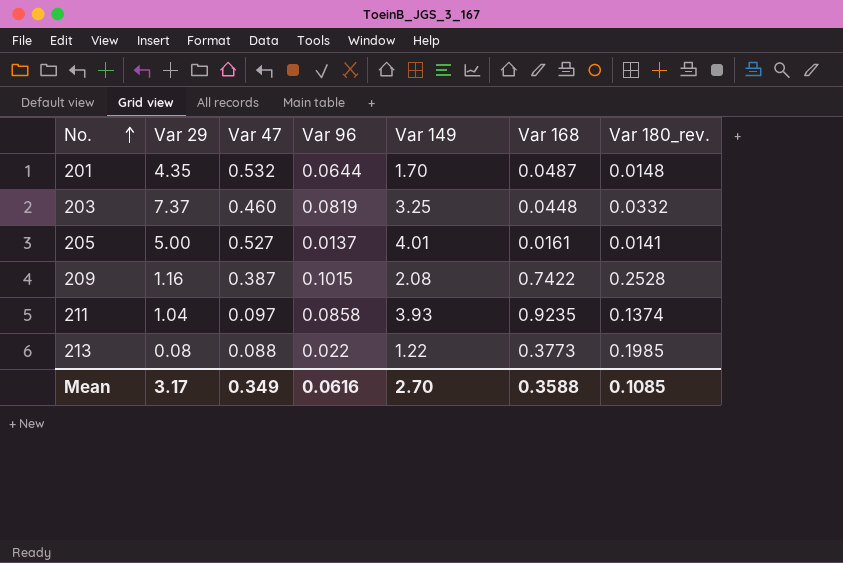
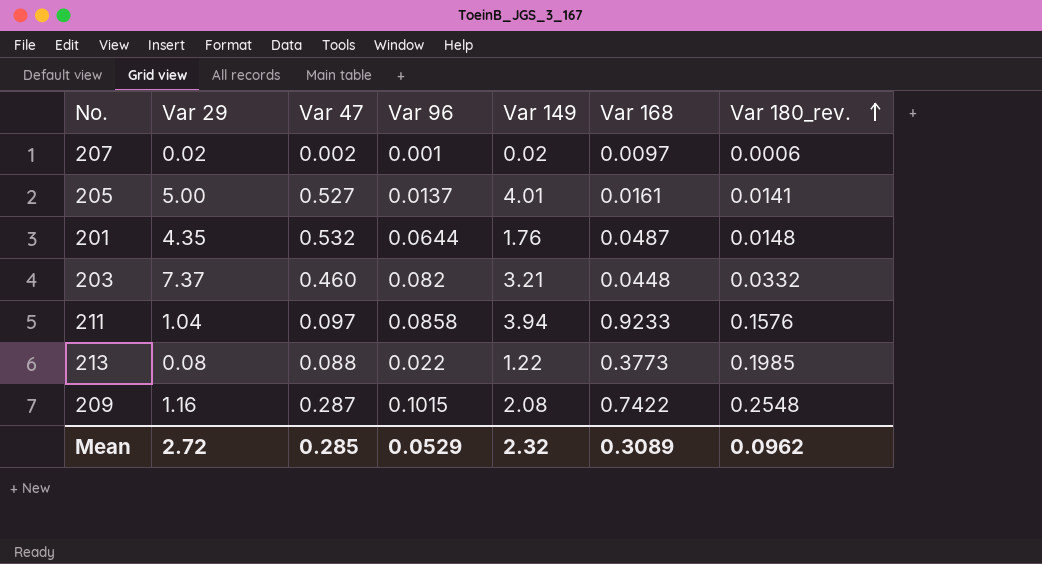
row order: No. ascending -> Var 180_rev. ascending
row 207: none -> 0.02 | 0.002 | 0.001 | 0.02 | 0.0097 | 0.0006
201 | Var 149: 1.70 -> 1.76
203 | Var 96: 0.0819 -> 0.082
203 | Var 149: 3.25 -> 3.21
211 | Var 149: 3.93 -> 3.94
211 | Var 168: 0.9235 -> 0.9233
211 | Var 180_rev.: 0.1374 -> 0.1576
209 | Var 47: 0.387 -> 0.287
209 | Var 180_rev.: 0.2528 -> 0.2548
Mean | Var 29: 3.17 -> 2.72
Mean | Var 47: 0.349 -> 0.285
Mean | Var 96: 0.0616 -> 0.0529
Mean | Var 149: 2.70 -> 2.32
Mean | Var 168: 0.3588 -> 0.3089
Mean | Var 180_rev.: 0.1085 -> 0.0962

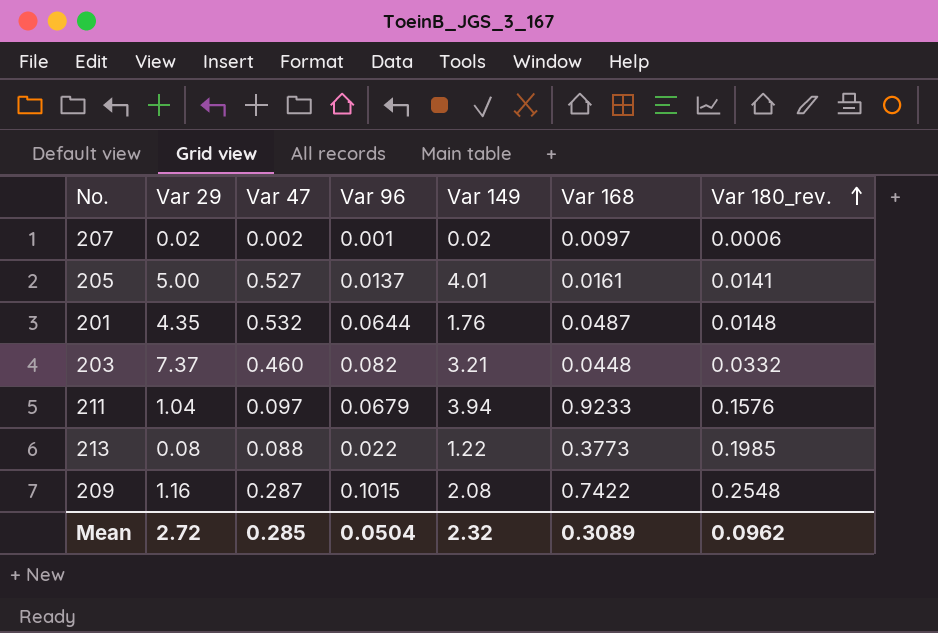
211 | Var 96: 0.0858 -> 0.0679
Mean | Var 96: 0.0529 -> 0.0504

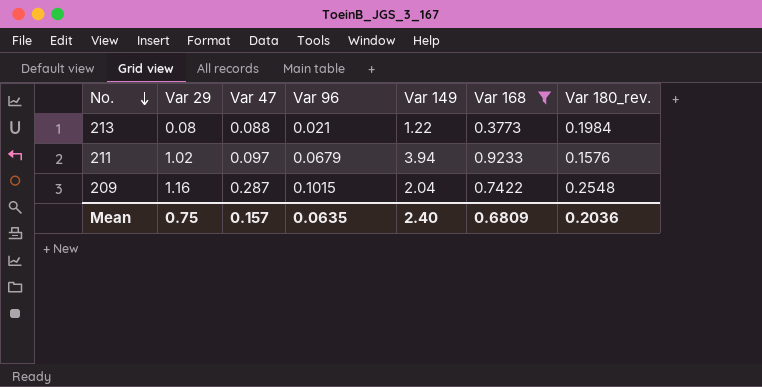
filter: none -> Var 168 >= 0.3773
row order: Var 180_rev. ascending -> No. descending
213 | Var 96: 0.022 -> 0.021
213 | Var 180_rev.: 0.1985 -> 0.1984
211 | Var 29: 1.04 -> 1.02
209 | Var 149: 2.08 -> 2.04
Mean | Var 29: 2.72 -> 0.75
Mean | Var 47: 0.285 -> 0.157
Mean | Var 96: 0.0504 -> 0.0635
Mean | Var 149: 2.32 -> 2.40
Mean | Var 168: 0.3089 -> 0.6809
Mean | Var 180_rev.: 0.0962 -> 0.2036

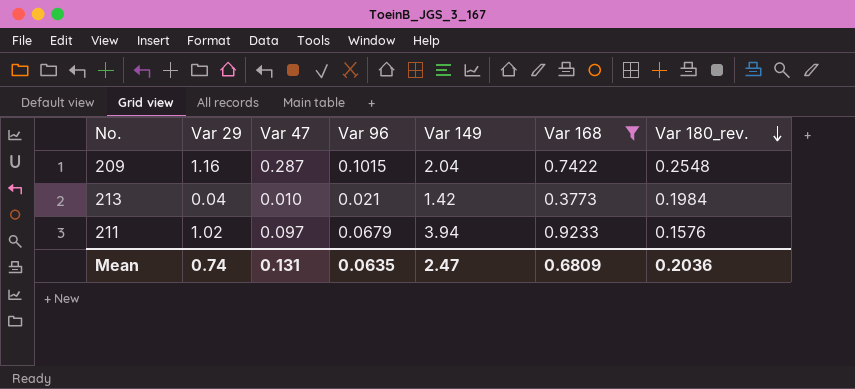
row order: No. descending -> Var 180_rev. descending
213 | Var 29: 0.08 -> 0.04
213 | Var 47: 0.088 -> 0.010
213 | Var 149: 1.22 -> 1.42
Mean | Var 29: 0.75 -> 0.74
Mean | Var 47: 0.157 -> 0.131
Mean | Var 149: 2.40 -> 2.47

